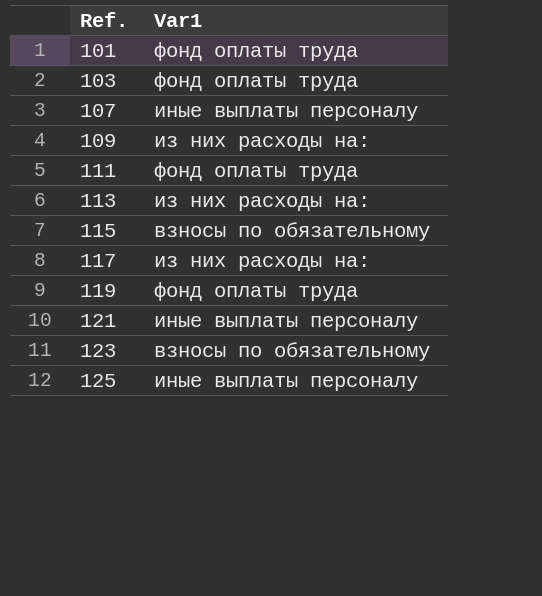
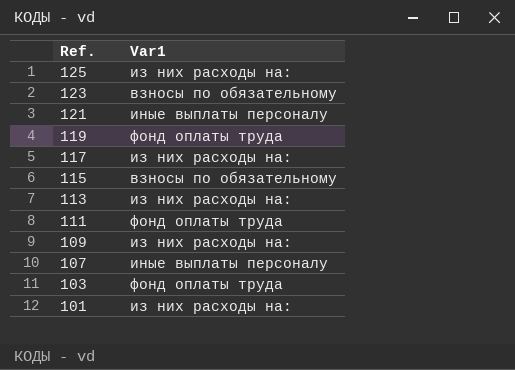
row order: Ref. ascending -> Ref. descending
125 | Var1: иные выплаты персоналу -> из них расходы на:
101 | Var1: фонд оплаты труда -> из них расходы на:

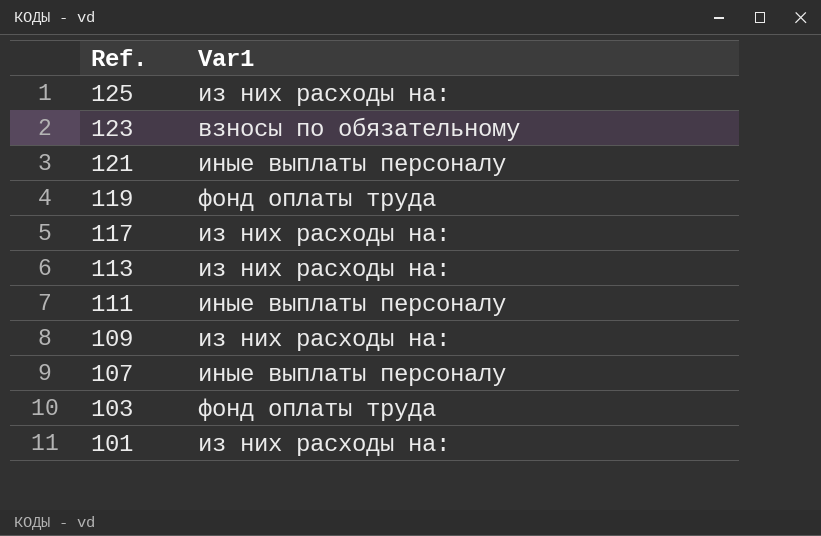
row 115: взносы по обязательному -> none
111 | Var1: фонд оплаты труда -> иные выплаты персоналу

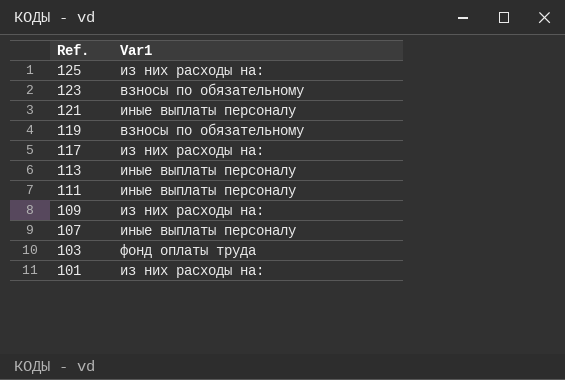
119 | Var1: фонд оплаты труда -> взносы по обязательному
113 | Var1: из них расходы на: -> иные выплаты персоналу

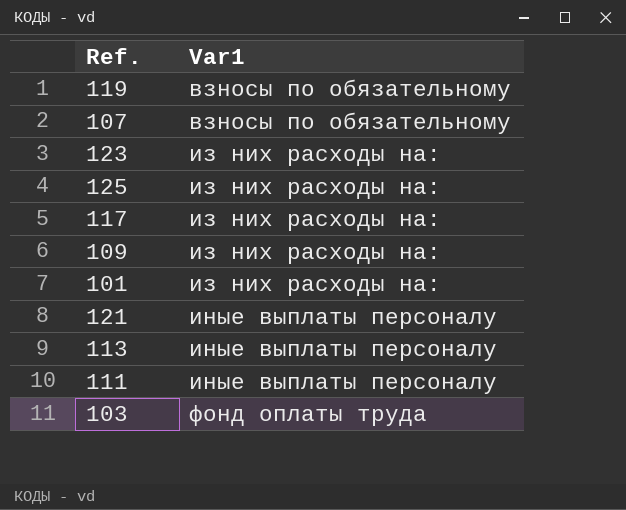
row order: Ref. descending -> Var1 ascending
107 | Var1: иные выплаты персоналу -> взносы по обязательному
123 | Var1: взносы по обязательному -> из них расходы на:

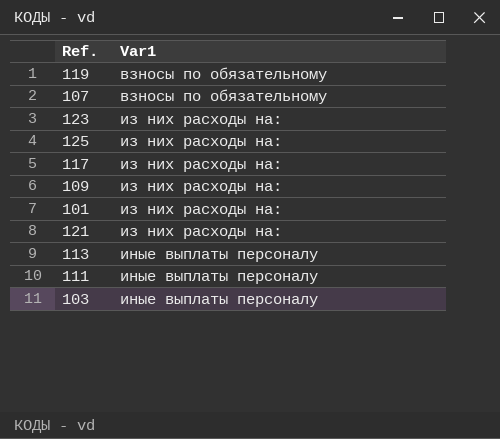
121 | Var1: иные выплаты персоналу -> из них расходы на:
103 | Var1: фонд оплаты труда -> иные выплаты персоналу

